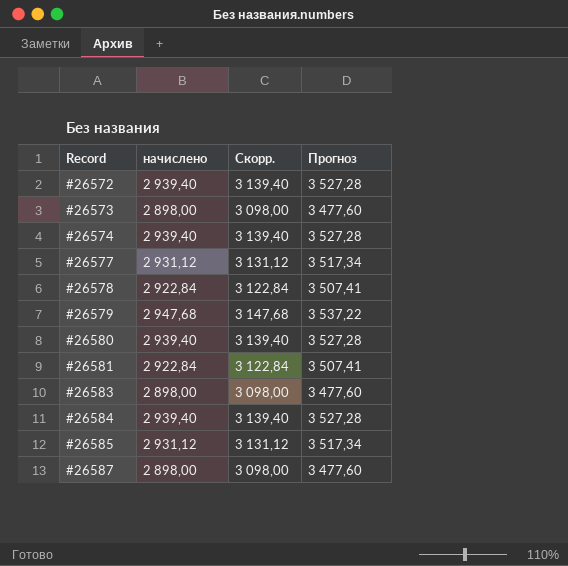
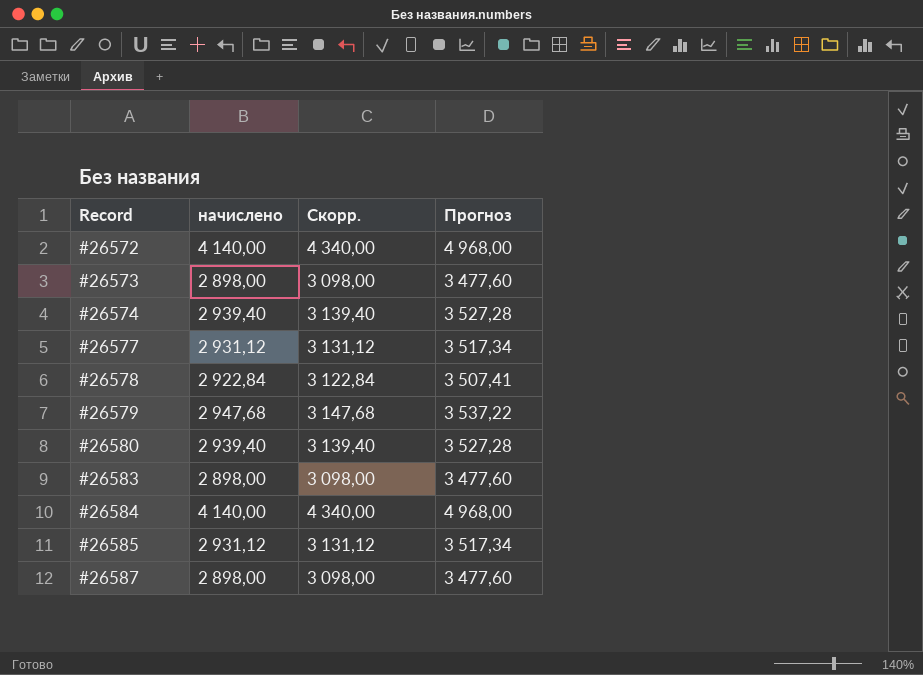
row #26581: 2 922,84 | 3 122,84 | 3 507,41 -> none
#26572 | начислено: 2 939,40 -> 4 140,00
#26572 | Скорр.: 3 139,40 -> 4 340,00
#26572 | Прогноз: 3 527,28 -> 4 968,00
#26584 | начислено: 2 939,40 -> 4 140,00
#26584 | Скорр.: 3 139,40 -> 4 340,00
#26584 | Прогноз: 3 527,28 -> 4 968,00

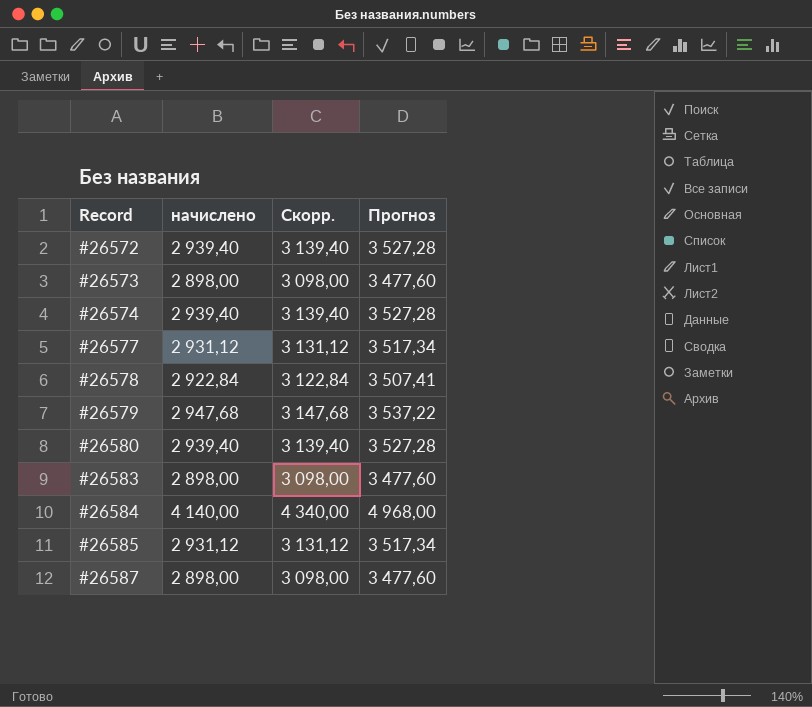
#26572 | начислено: 4 140,00 -> 2 939,40
#26572 | Скорр.: 4 340,00 -> 3 139,40
#26572 | Прогноз: 4 968,00 -> 3 527,28

